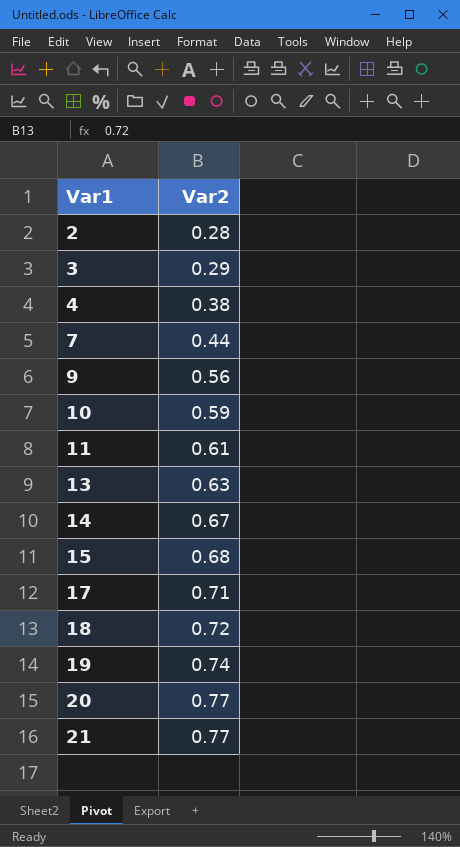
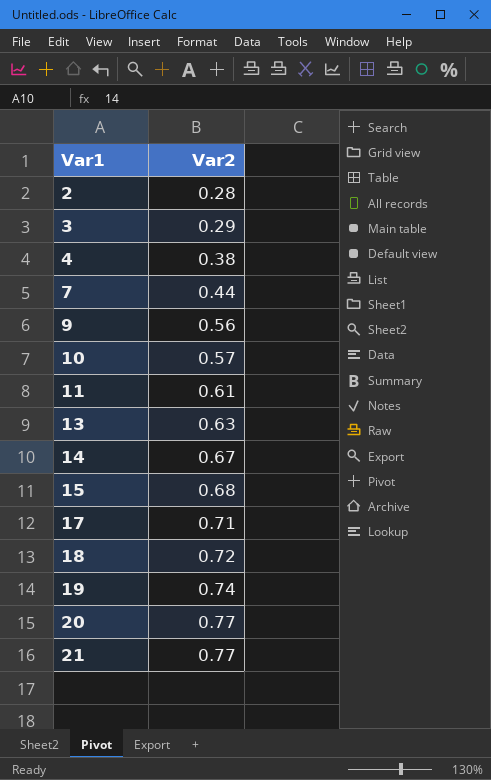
10 | Var2: 0.59 -> 0.57

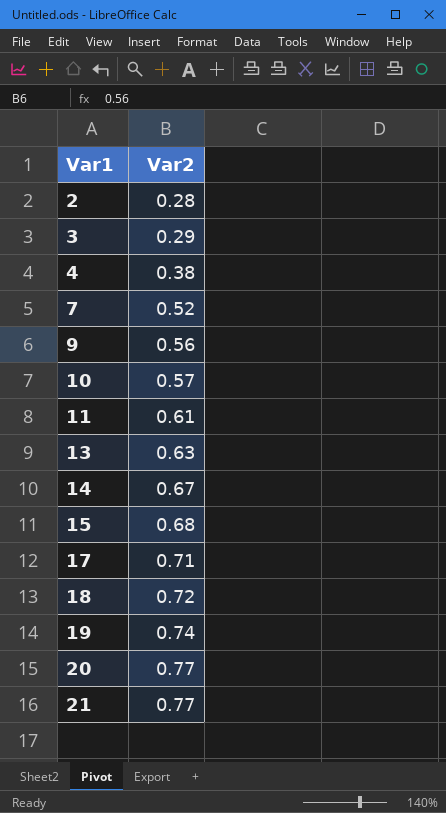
7 | Var2: 0.44 -> 0.52

